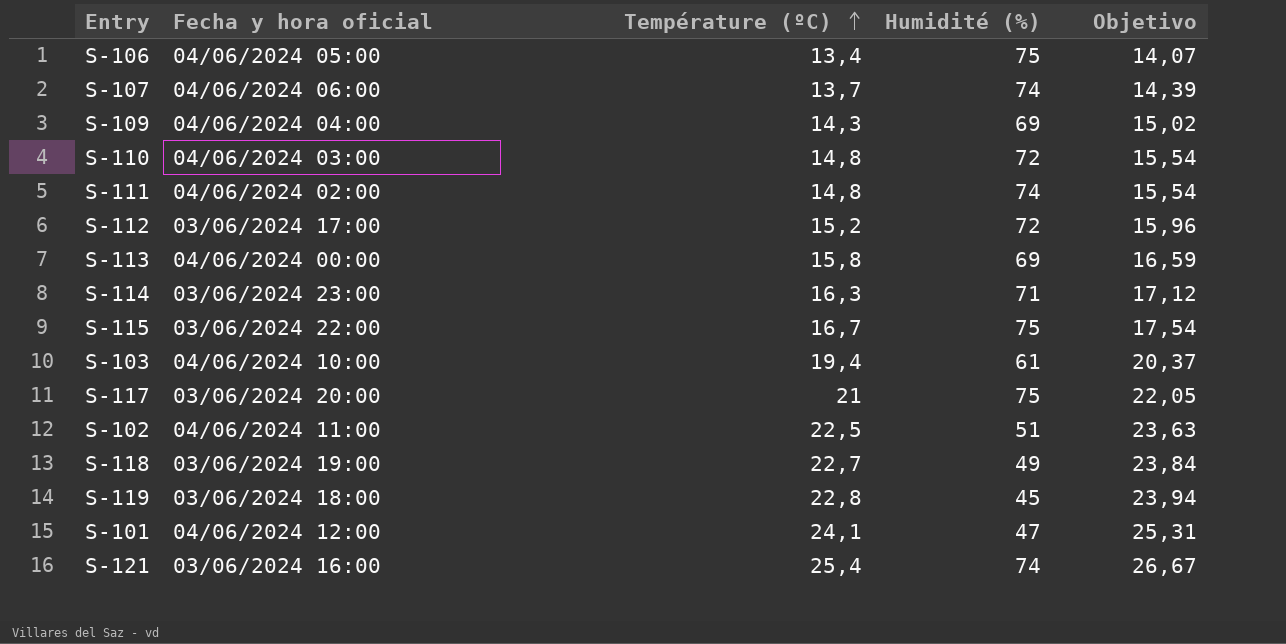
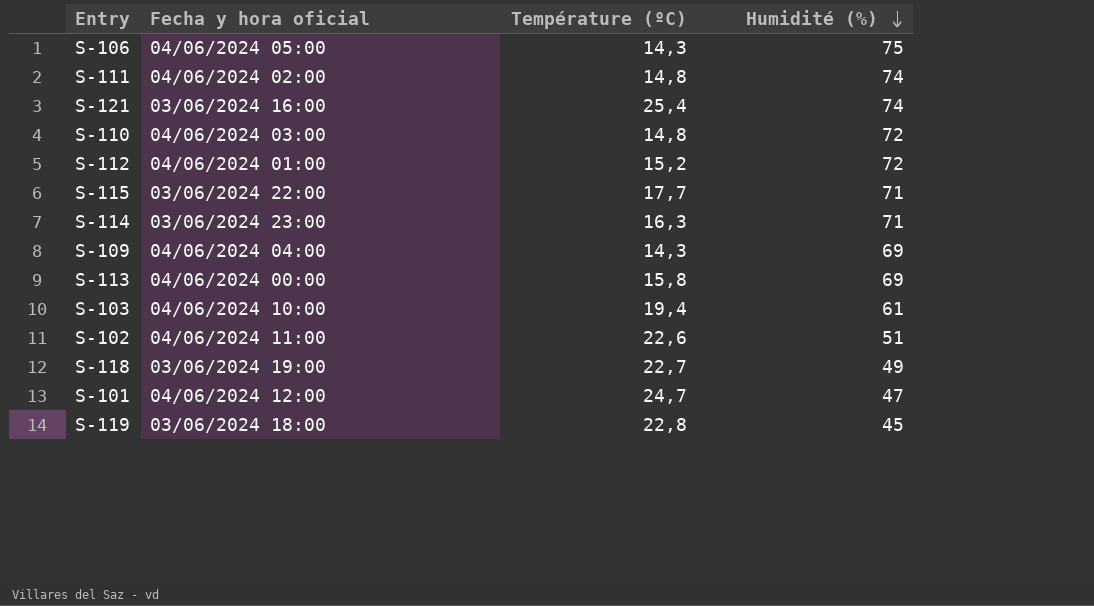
row order: Température (ºC) ascending -> Humidité (%) descending
column Objetivo | formula: [Température (ºC)] * 1,05 -> none
row S-107: 04/06/2024 06:00 | 13,7 | 74 | 14,39 -> none
row S-117: 03/06/2024 20:00 | 21 | 75 | 22,05 -> none
S-106 | Température (ºC): 13,4 -> 14,3
S-112 | Fecha y hora oficial: 03/06/2024 17:00 -> 04/06/2024 01:00
S-115 | Température (ºC): 16,7 -> 17,7
S-115 | Humidité (%): 75 -> 71
S-102 | Température (ºC): 22,5 -> 22,6
S-101 | Température (ºC): 24,1 -> 24,7

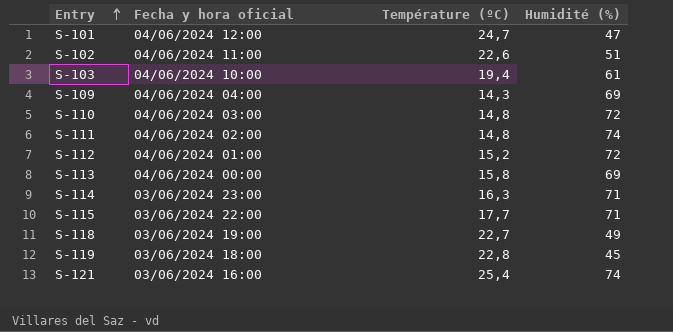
row order: Humidité (%) descending -> Entry ascending
row S-106: 04/06/2024 05:00 | 14,3 | 75 -> none

